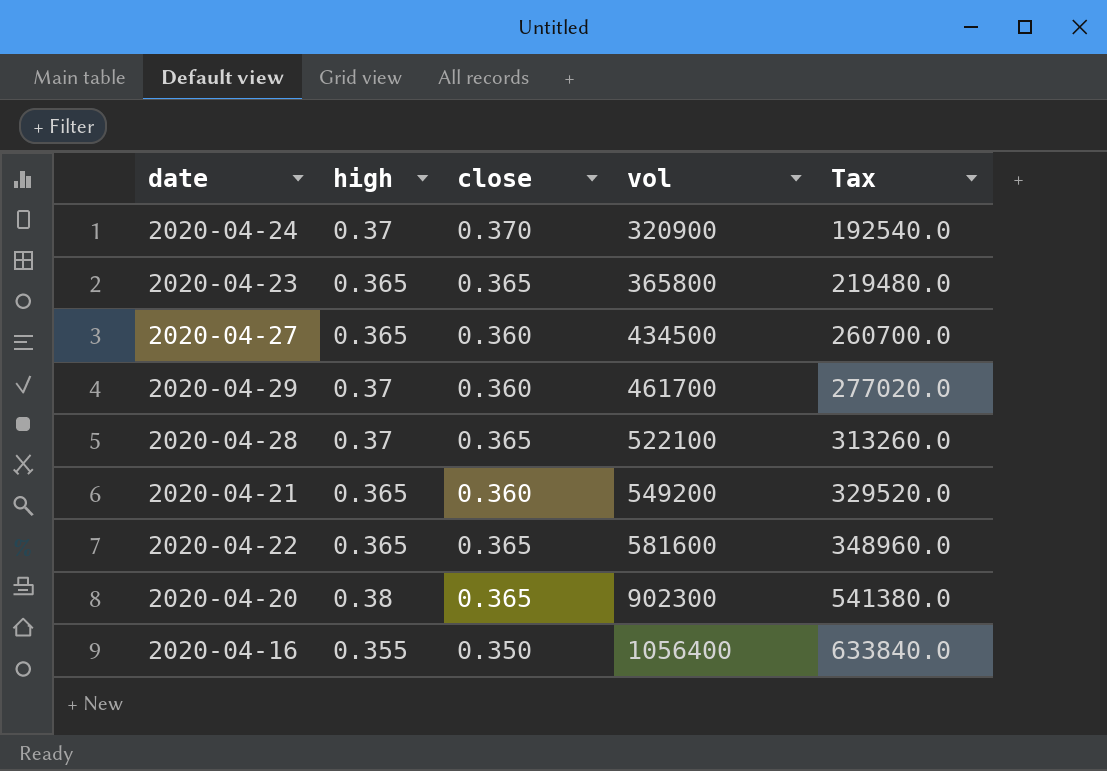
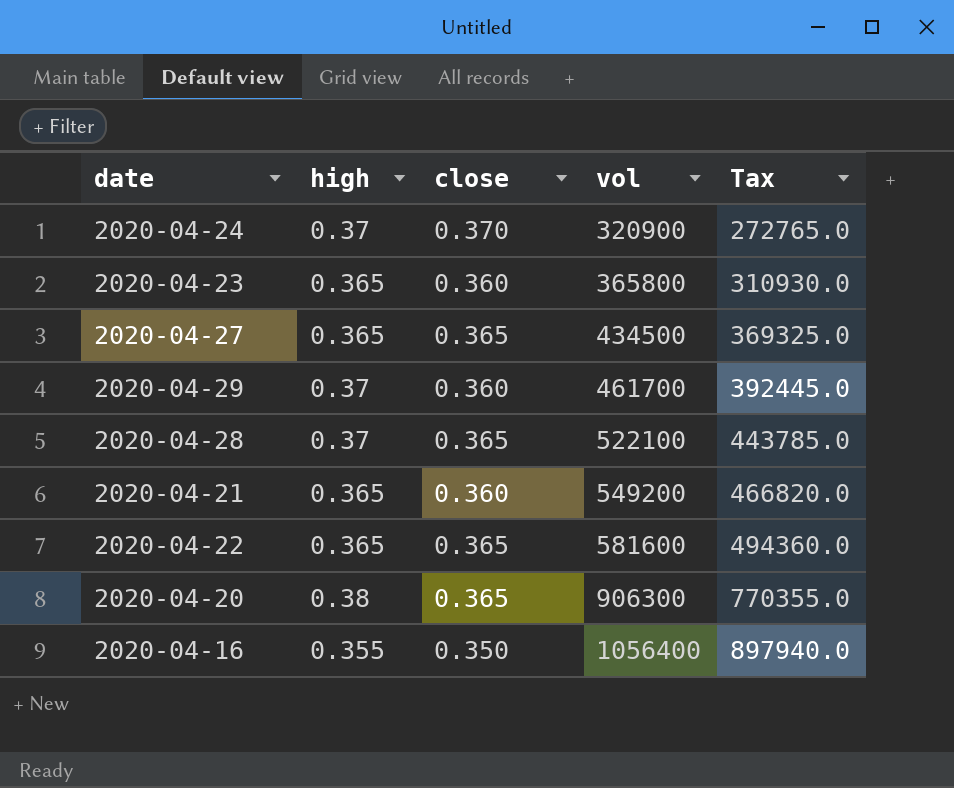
column Tax | formula: [vol] * 0.6 -> [vol] * 0.85
2020-04-23 | close: 0.365 -> 0.360
2020-04-27 | close: 0.360 -> 0.365
2020-04-20 | vol: 902300 -> 906300

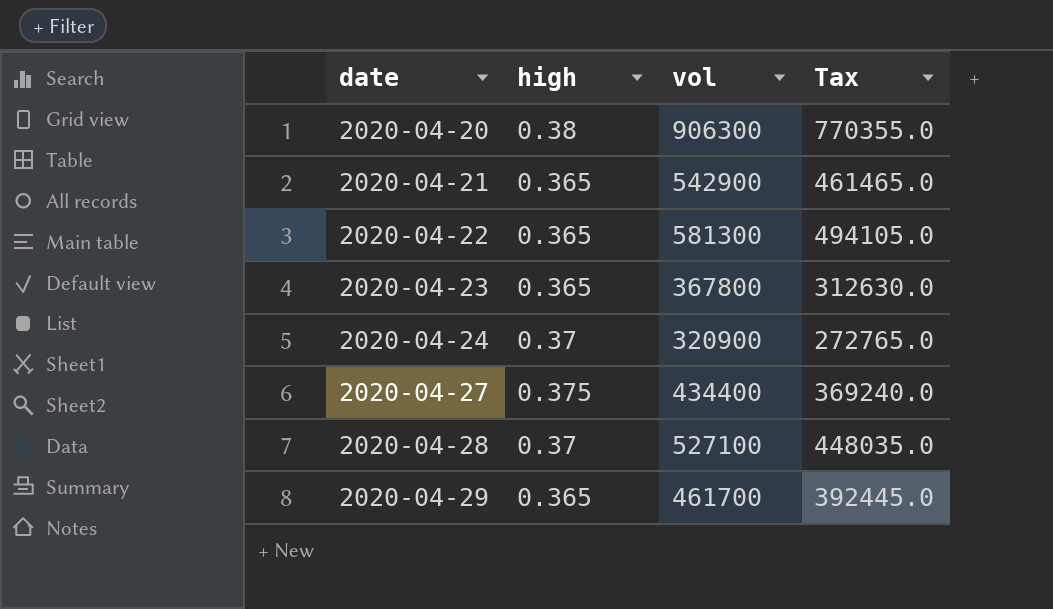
row order: vol ascending -> date ascending
column close | position: 3 -> none
row 2020-04-16: 0.355 | 0.350 | 1056400 | 897940.0 -> none
2020-04-21 | vol: 549200 -> 542900
2020-04-21 | Tax: 466820.0 -> 461465.0
2020-04-22 | vol: 581600 -> 581300
2020-04-22 | Tax: 494360.0 -> 494105.0
2020-04-23 | vol: 365800 -> 367800
2020-04-23 | Tax: 310930.0 -> 312630.0
2020-04-27 | high: 0.365 -> 0.375
2020-04-27 | vol: 434500 -> 434400
2020-04-27 | Tax: 369325.0 -> 369240.0
2020-04-28 | vol: 522100 -> 527100
2020-04-28 | Tax: 443785.0 -> 448035.0
2020-04-29 | high: 0.37 -> 0.365

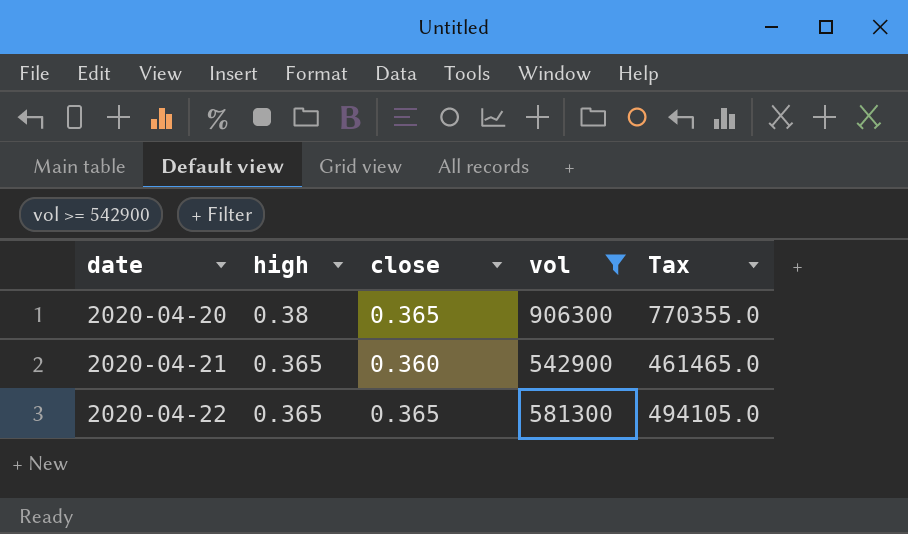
filter: none -> vol >= 542900
column close | position: none -> 3

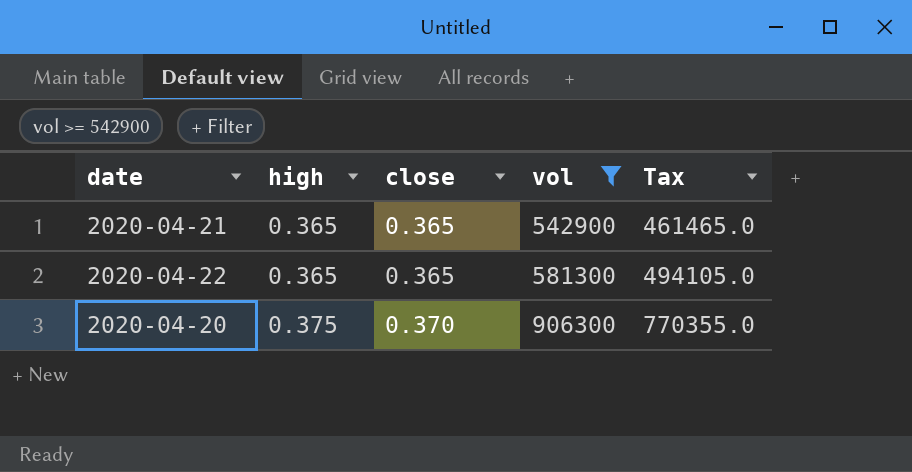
row order: date ascending -> high ascending
2020-04-21 | close: 0.360 -> 0.365
2020-04-20 | high: 0.38 -> 0.375
2020-04-20 | close: 0.365 -> 0.370

